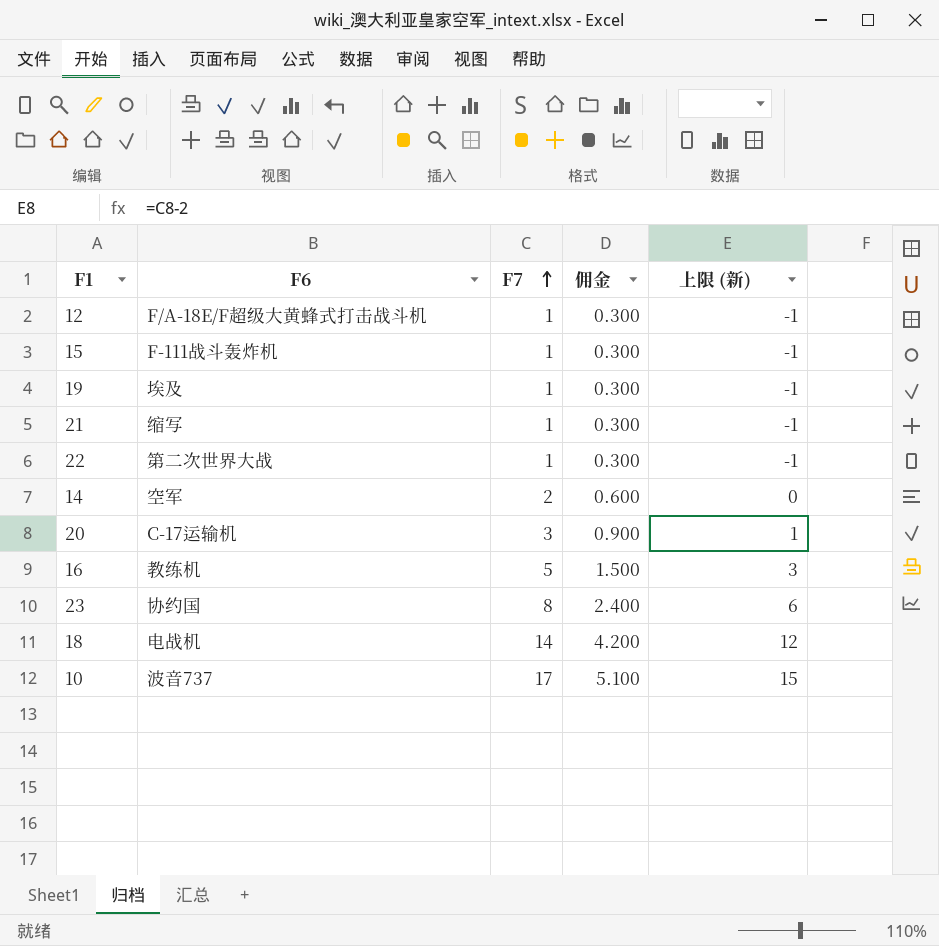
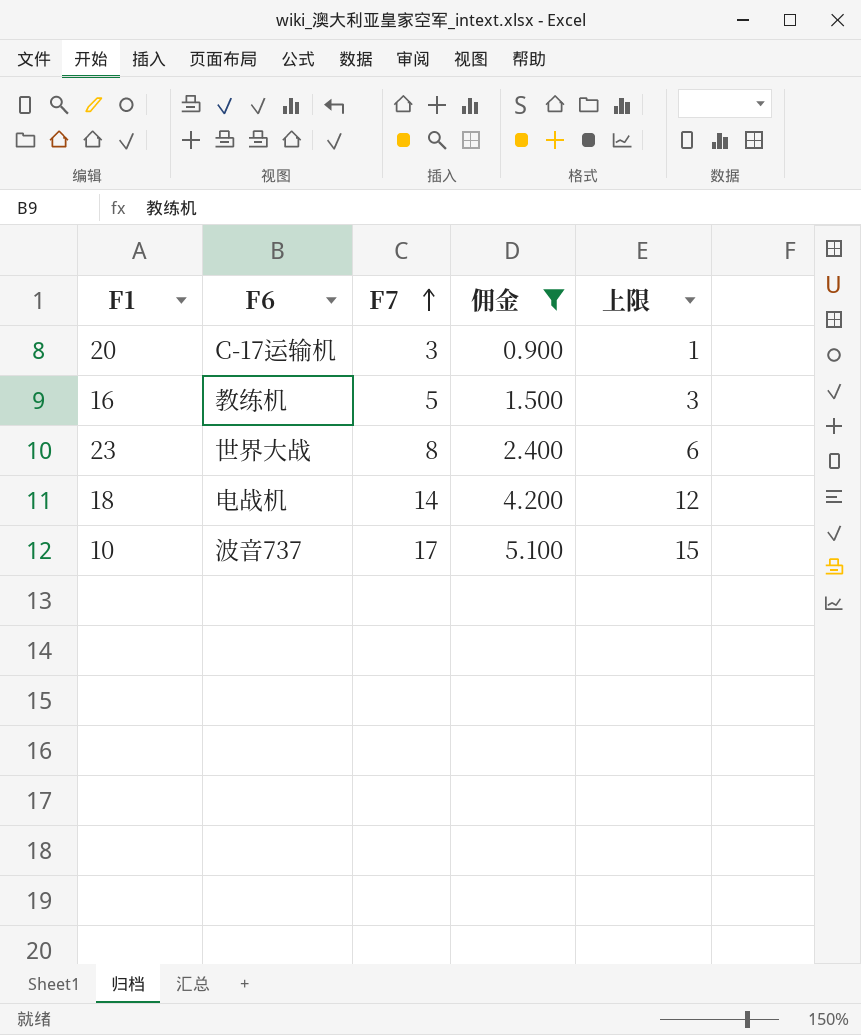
filter: none -> 佣金 >= 0.900
column name: 上限 (新) -> 上限
23 | F6: 协约国 -> 世界大战

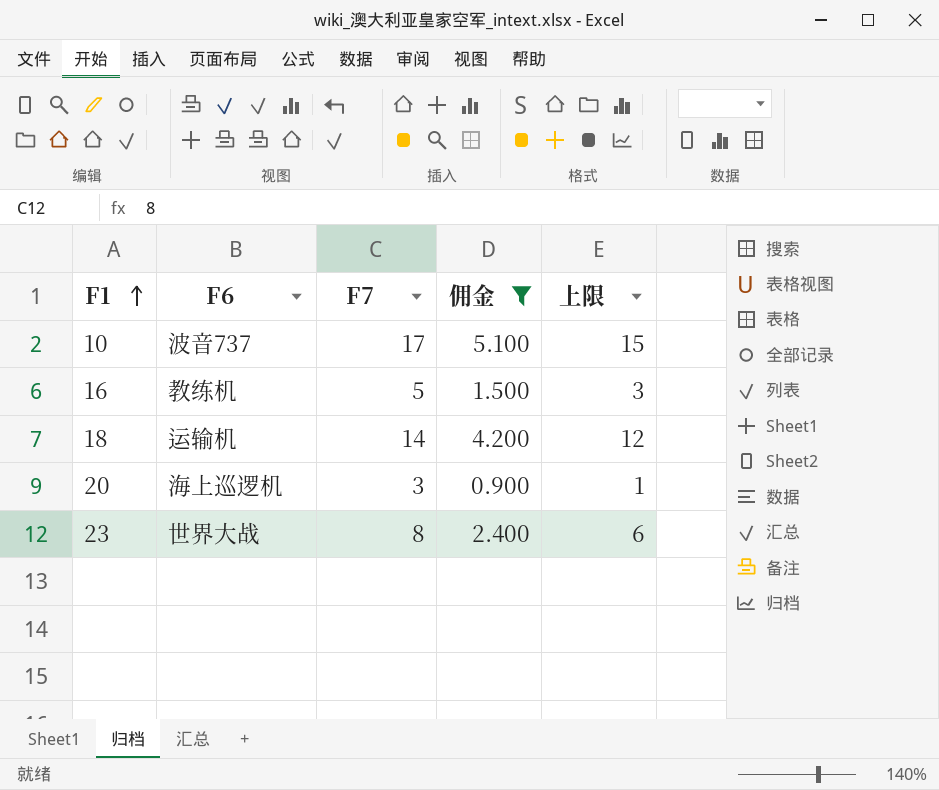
row order: F7 ascending -> F1 ascending
18 | F6: 电战机 -> 运输机
20 | F6: C-17运输机 -> 海上巡逻机

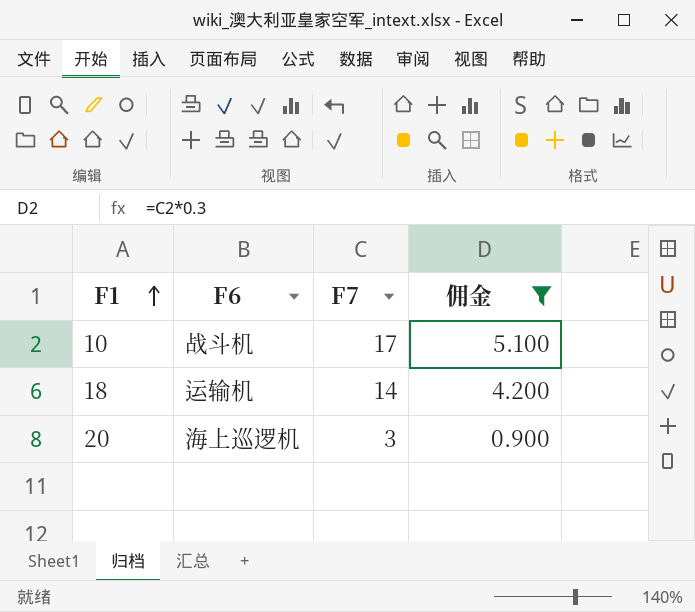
column 上限 | formula: [F7] - 2 -> none
row 16: 教练机 | 5 | 1.500 | 3 -> none
row 23: 世界大战 | 8 | 2.400 | 6 -> none
10 | F6: 波音737 -> 战斗机

